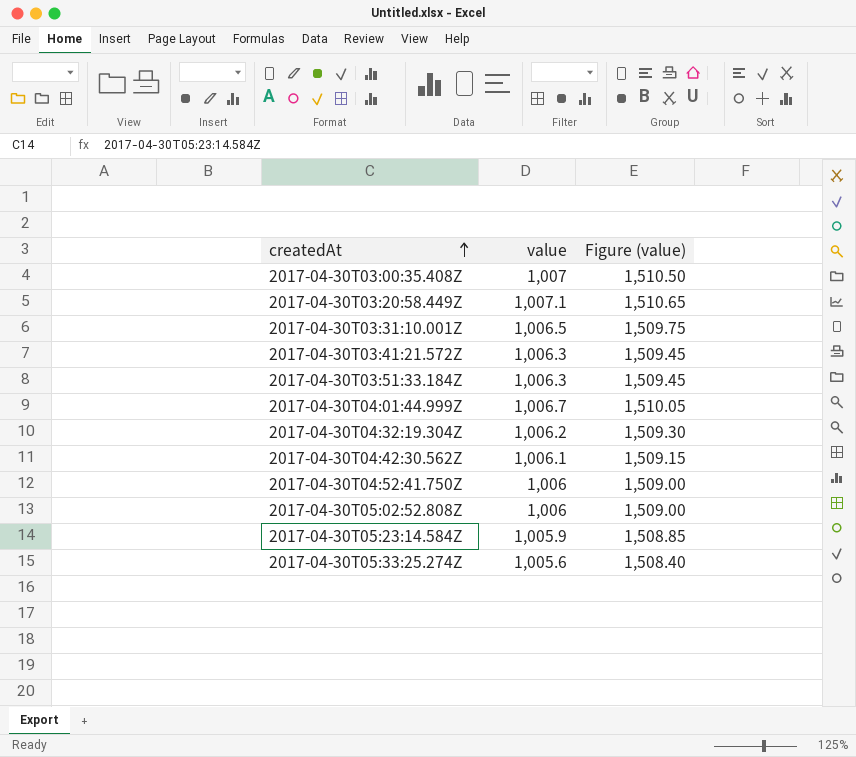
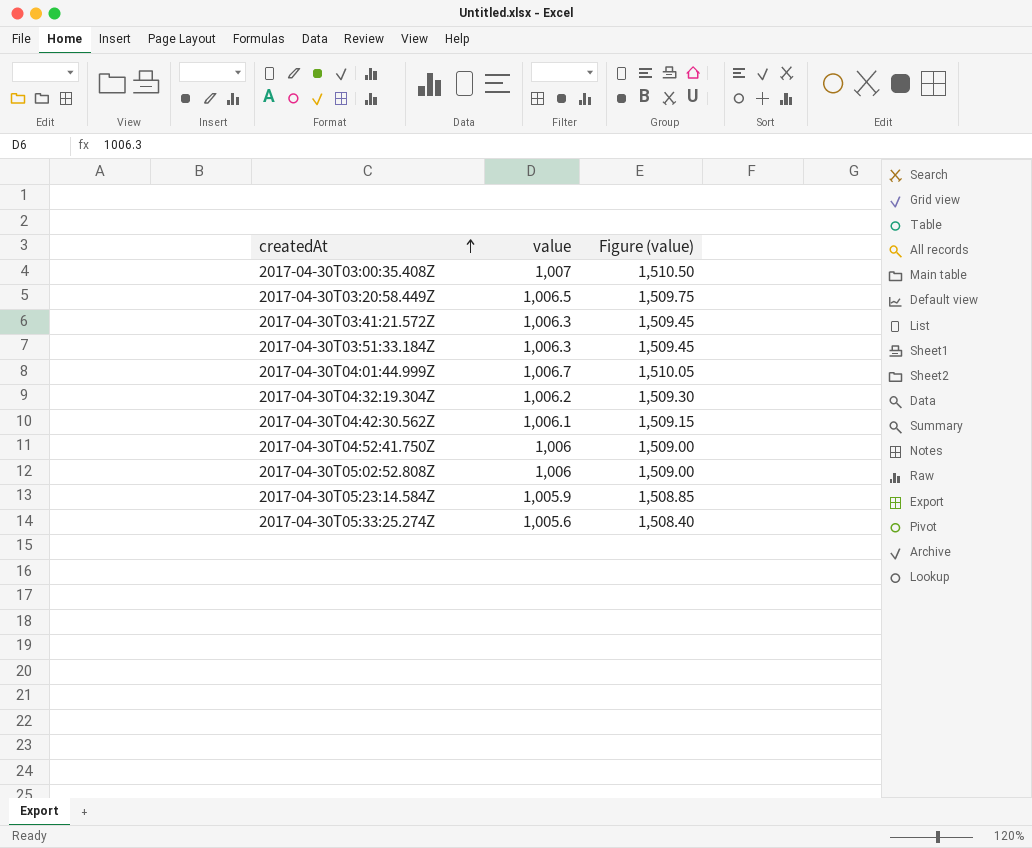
row 2017-04-30T03:31:10.001Z: 1,006.5 | 1,509.75 -> none
2017-04-30T03:20:58.449Z | value: 1,007.1 -> 1,006.5
2017-04-30T03:20:58.449Z | Figure (value): 1,510.65 -> 1,509.75

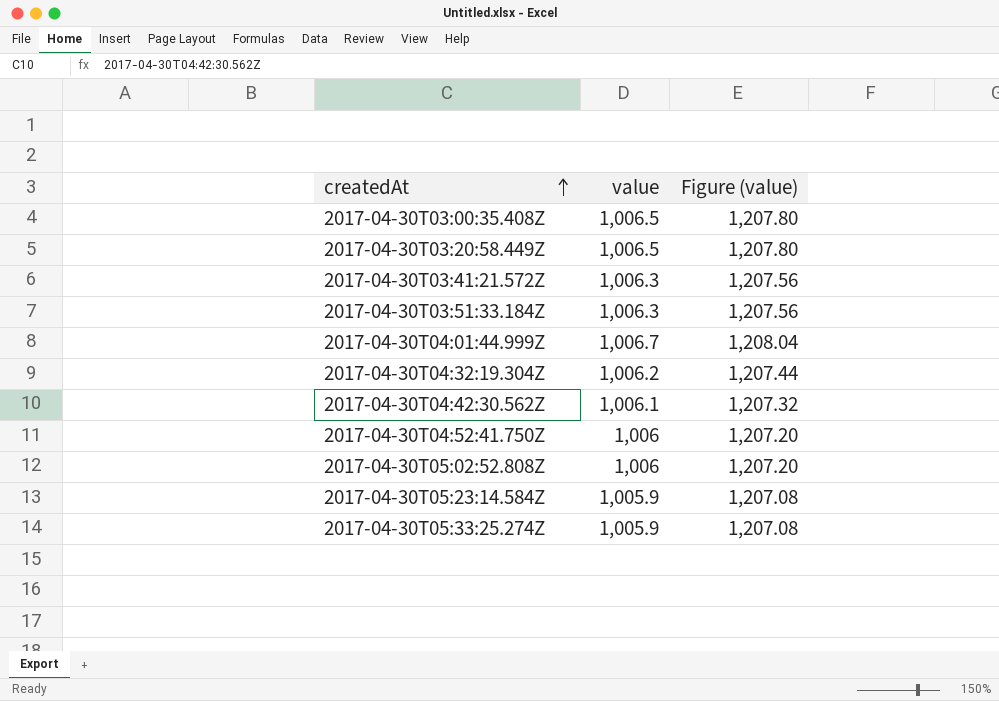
column Figure (value) | formula: [value] * 1.5 -> [value] * 1.2
2017-04-30T03:00:35.408Z | value: 1,007 -> 1,006.5
2017-04-30T05:33:25.274Z | value: 1,005.6 -> 1,005.9

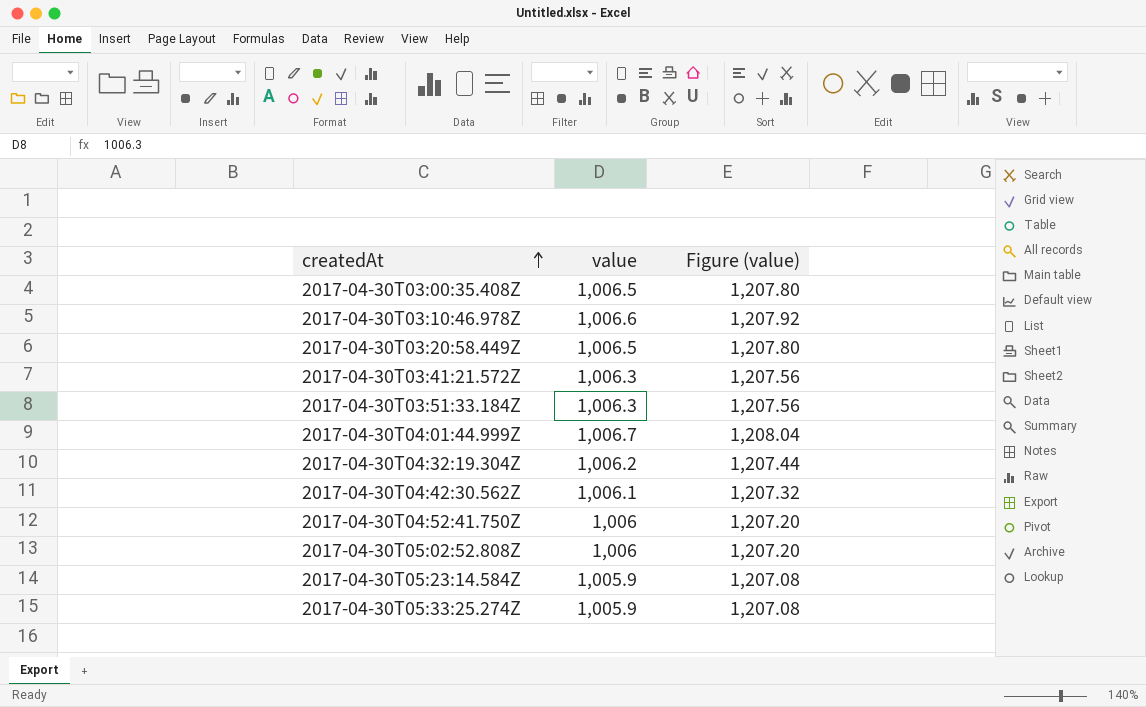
row 2017-04-30T03:10:46.978Z: none -> 1,006.6 | 1,207.92

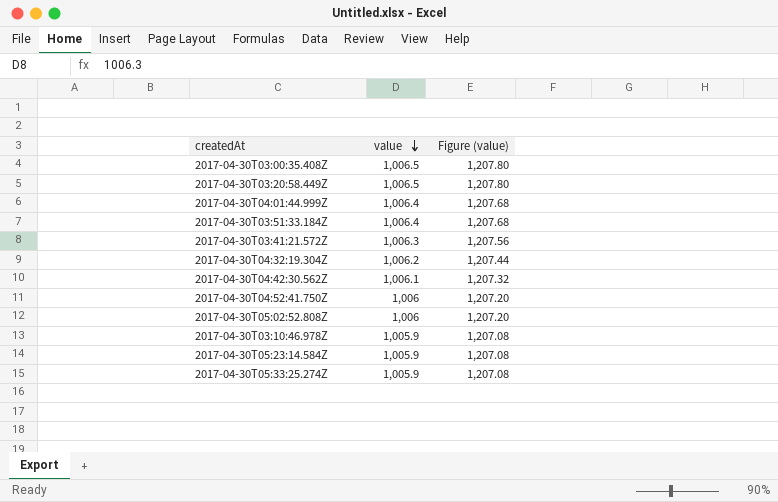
row order: createdAt ascending -> value descending
2017-04-30T04:01:44.999Z | value: 1,006.7 -> 1,006.4
2017-04-30T04:01:44.999Z | Figure (value): 1,208.04 -> 1,207.68
2017-04-30T03:51:33.184Z | value: 1,006.3 -> 1,006.4
2017-04-30T03:51:33.184Z | Figure (value): 1,207.56 -> 1,207.68
2017-04-30T03:10:46.978Z | value: 1,006.6 -> 1,005.9
2017-04-30T03:10:46.978Z | Figure (value): 1,207.92 -> 1,207.08

